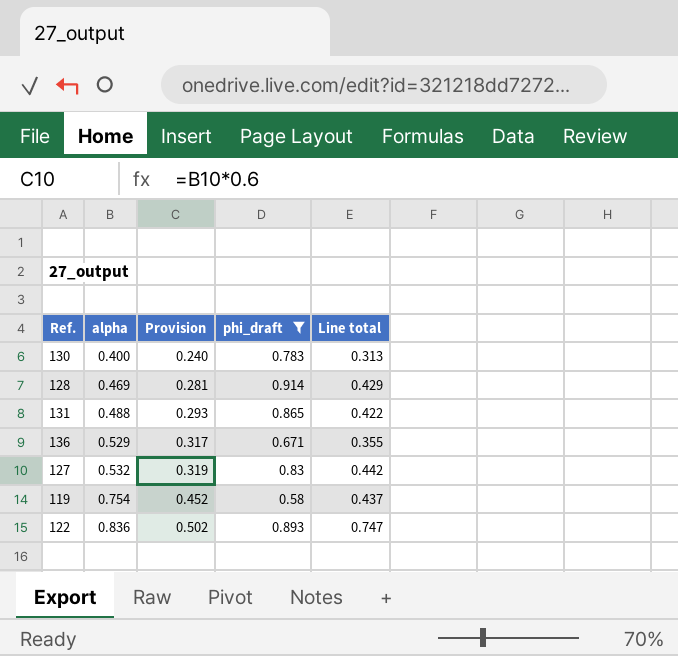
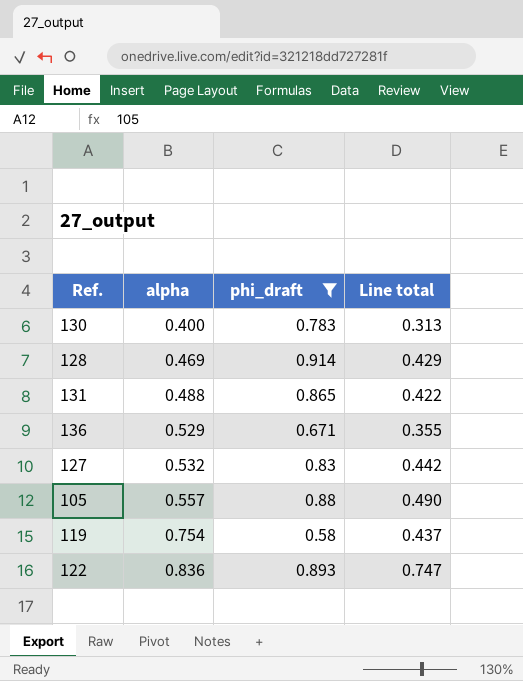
column Provision | formula: [alpha] * 0.6 -> none
row 105: none -> 0.557 | 0.88 | 0.490

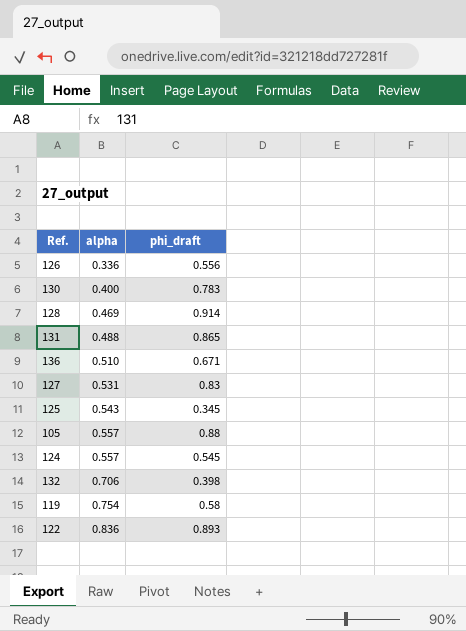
filter: phi_draft >= 0.58 -> none
column Line total | formula: [alpha] * [phi_draft] -> none
136 | alpha: 0.529 -> 0.510
127 | alpha: 0.532 -> 0.531

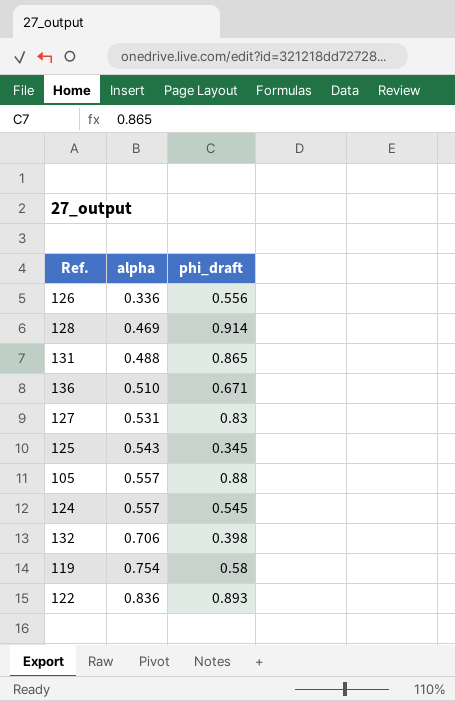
row 130: 0.400 | 0.783 -> none

